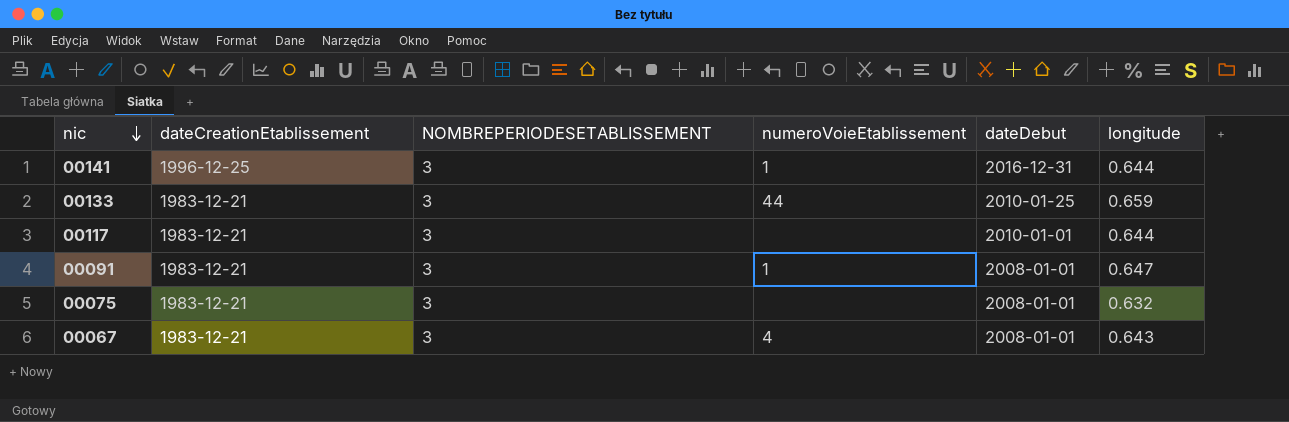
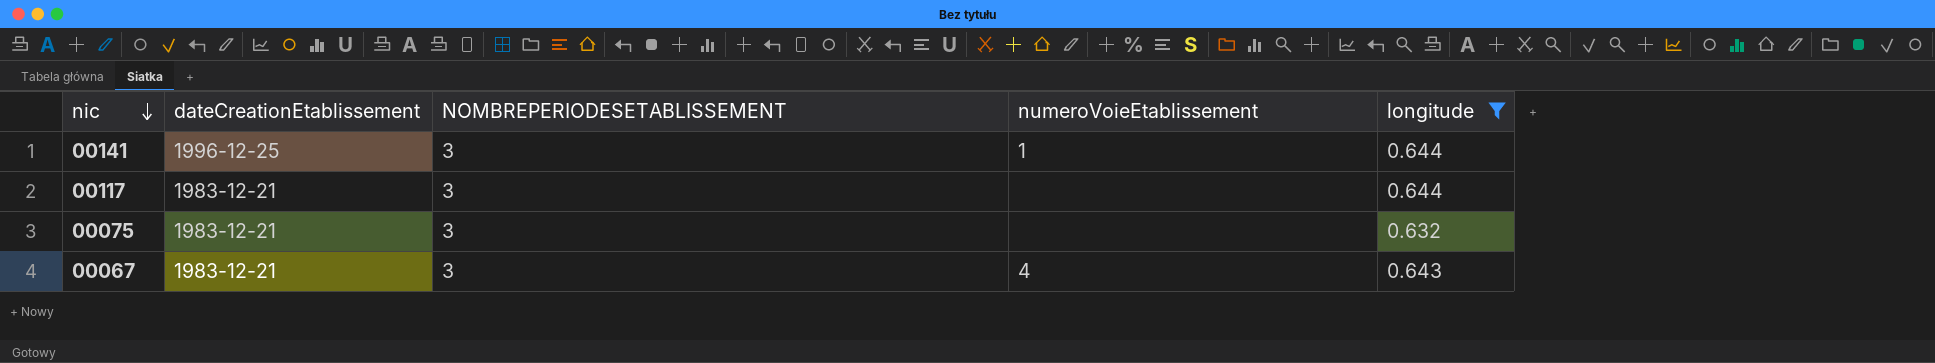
filter: none -> longitude <= 0.644
column dateDebut | position: 5 -> none

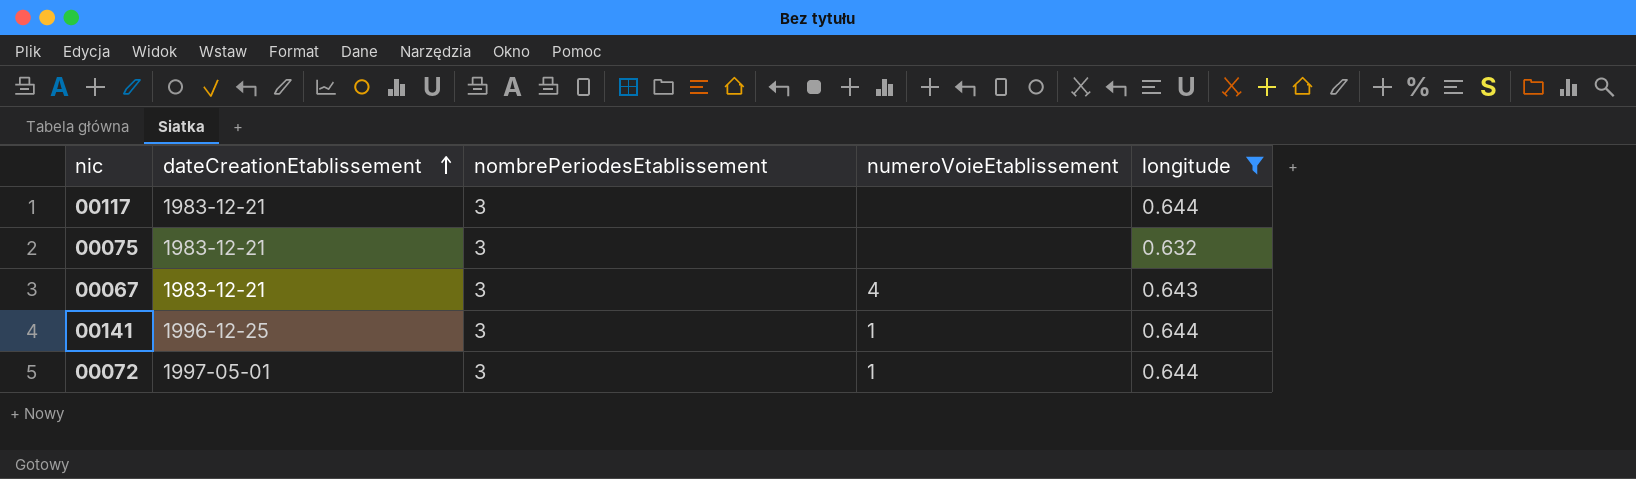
row order: nic descending -> dateCreationEtablissement ascending
column name: NOMBREPERIODESETABLISSEMENT -> nombrePeriodesEtablissement
row 00072: none -> 1997-05-01 | 3 | 1 | 0.644

